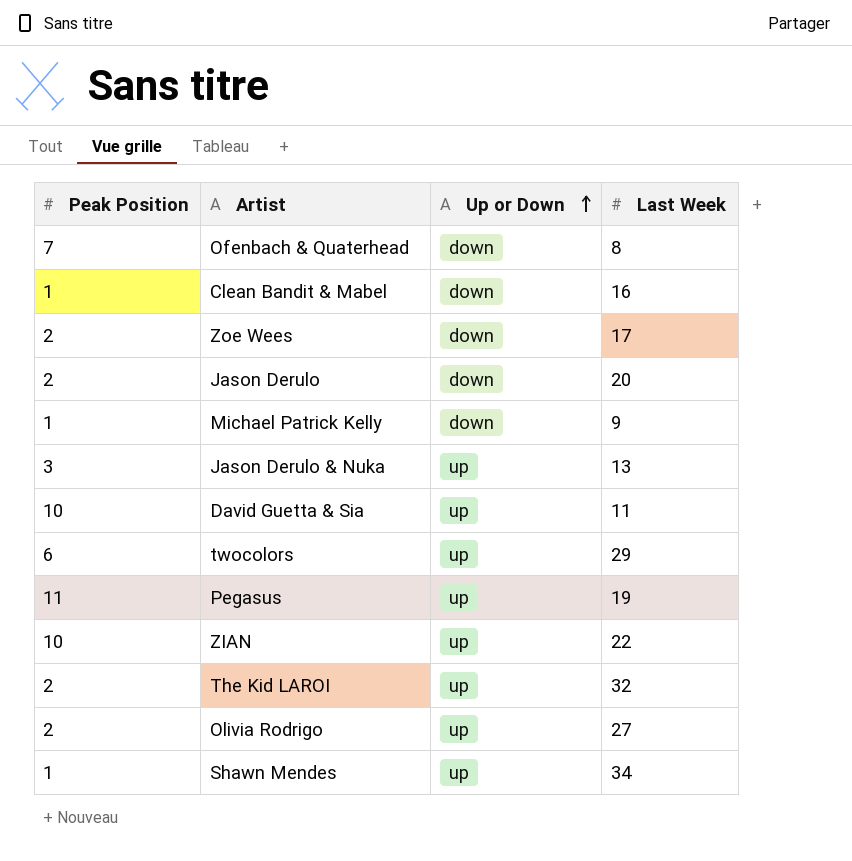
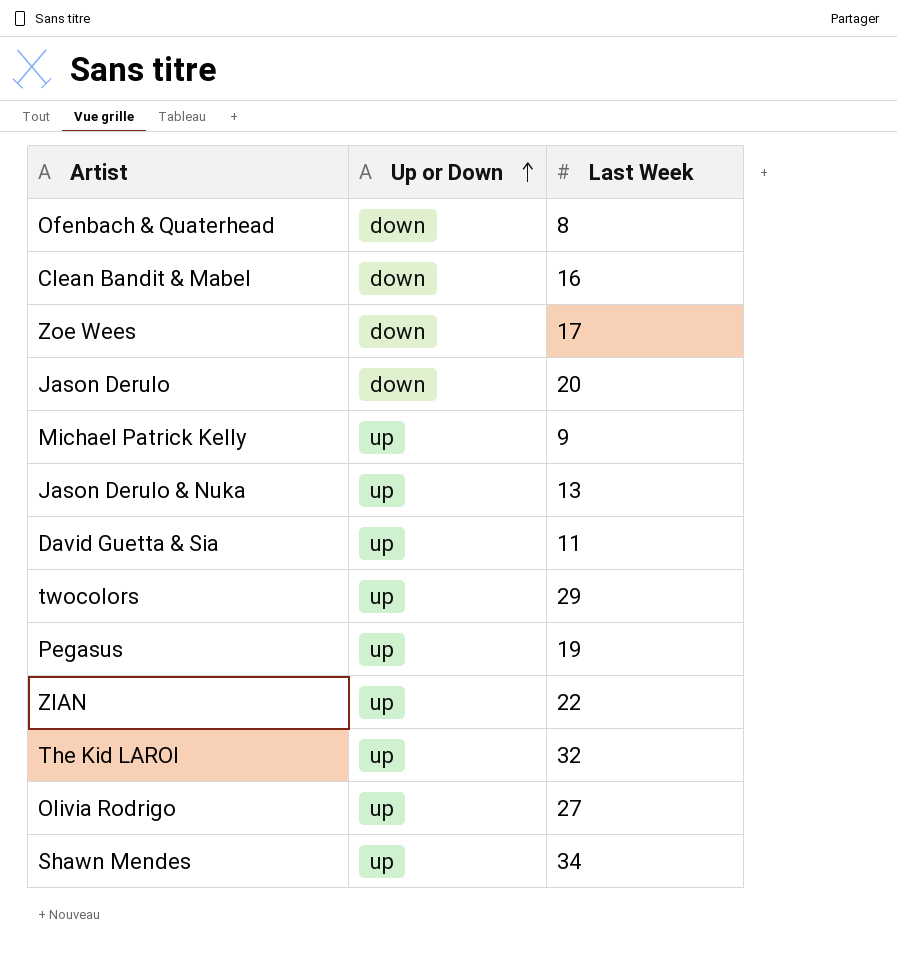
column Peak Position | position: 1 -> none
Michael Patrick Kelly | Up or Down: down -> up

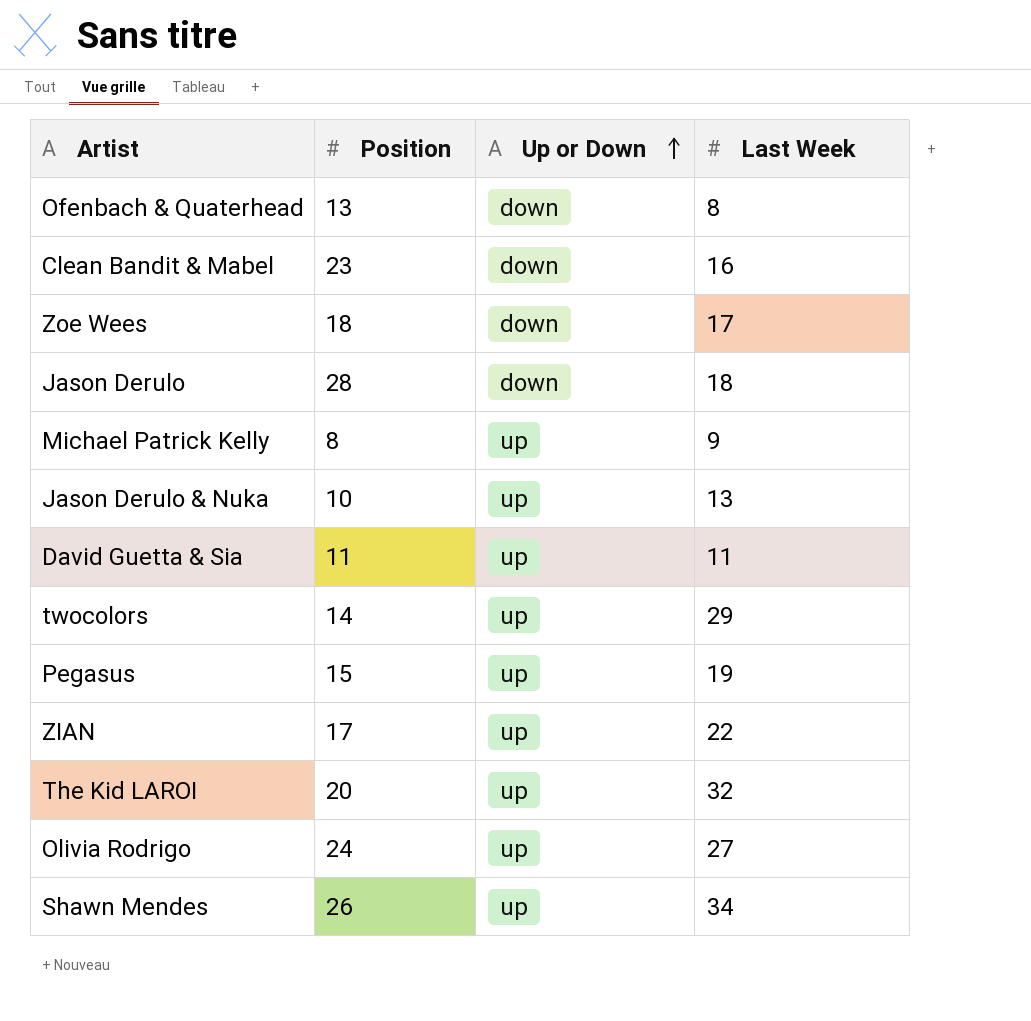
column Position | position: none -> 2
Jason Derulo | Last Week: 20 -> 18

